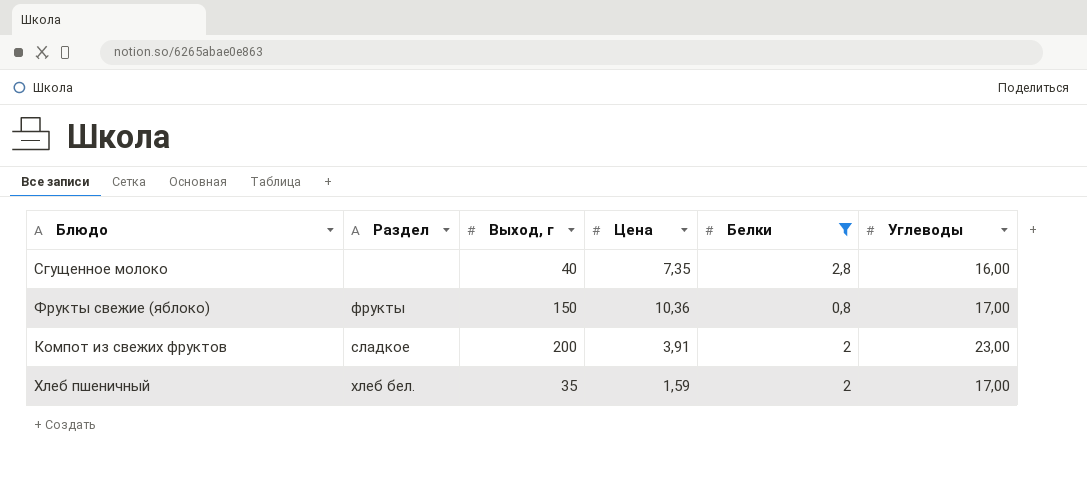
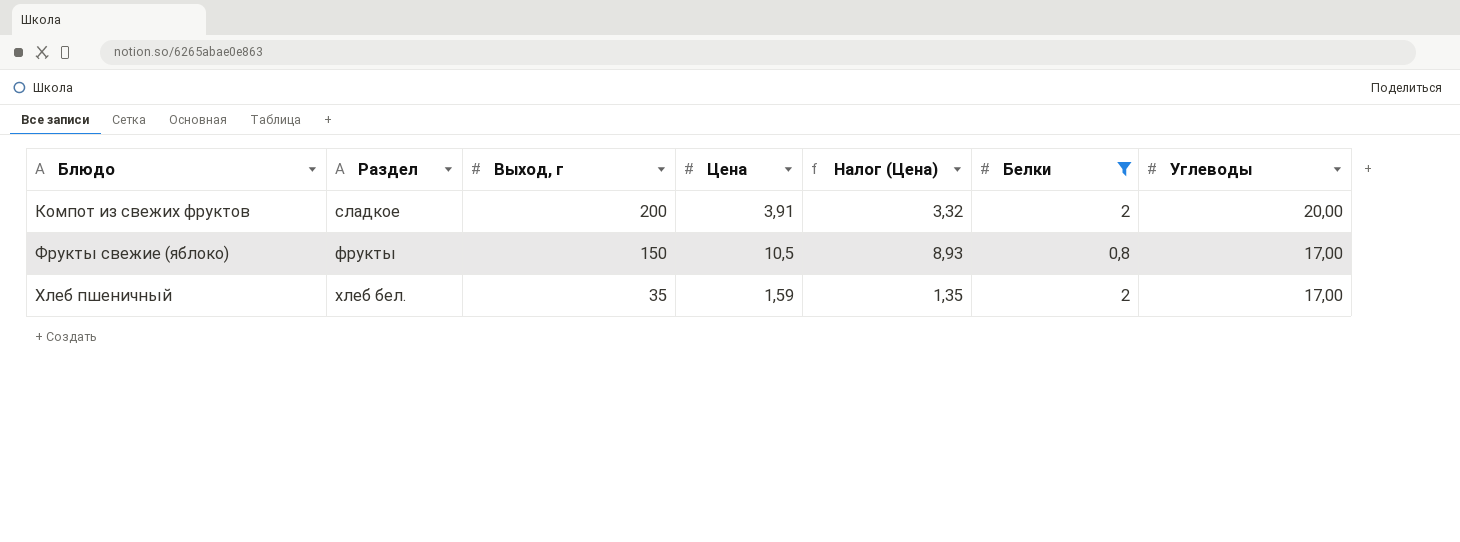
row order: none -> Блюдо ascending
column Налог (Цена) | formula: none -> [Цена] * 0,85
row Сгущенное молоко: none | 40 | 7,35 | 2,8 | 16,00 -> none
Компот из свежих фруктов | Углеводы: 23,00 -> 20,00
Фрукты свежие (яблоко) | Цена: 10,36 -> 10,5

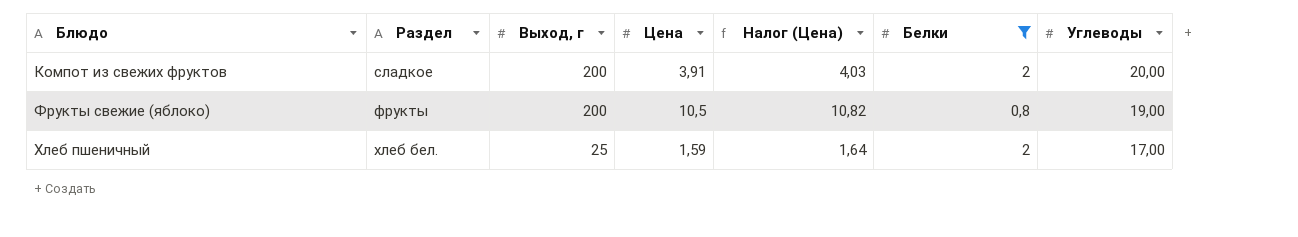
column Налог (Цена) | formula: [Цена] * 0,85 -> [Цена] * 1,03
Фрукты свежие (яблоко) | Выход, г: 150 -> 200
Фрукты свежие (яблоко) | Углеводы: 17,00 -> 19,00
Хлеб пшеничный | Выход, г: 35 -> 25

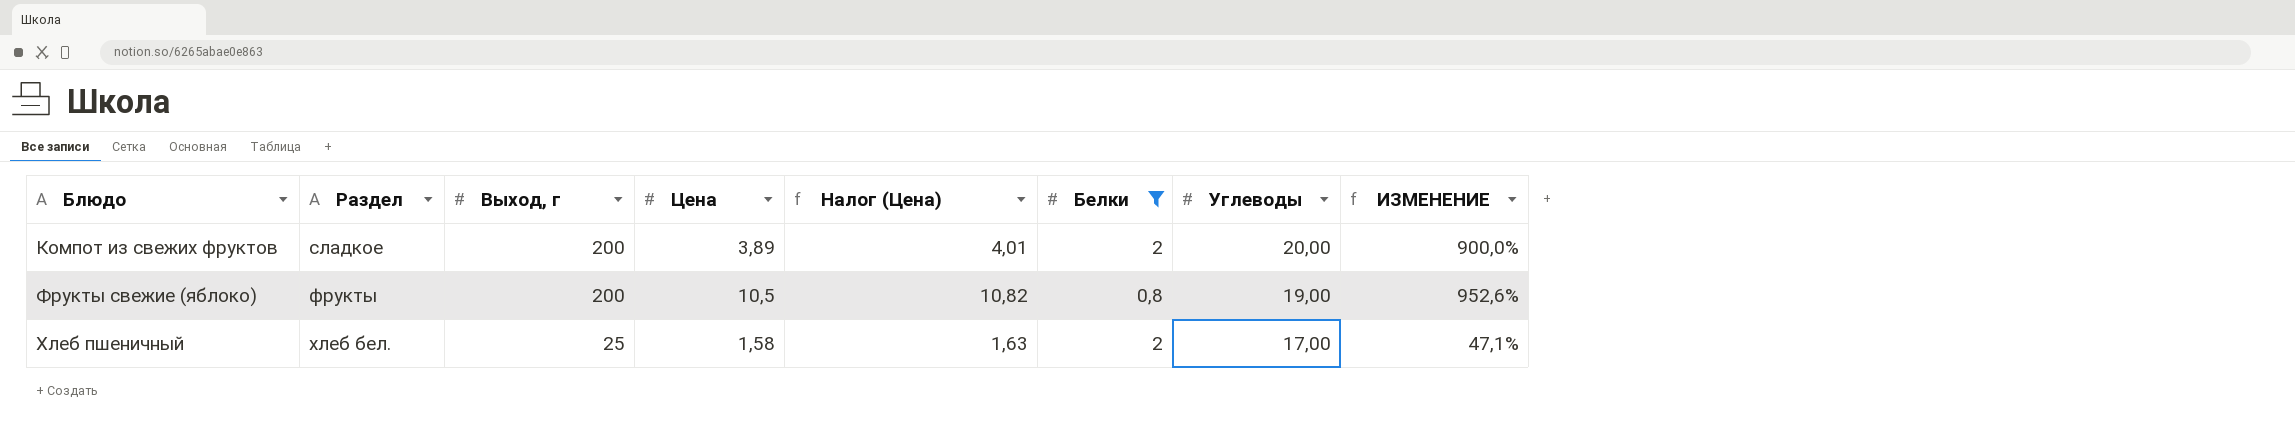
column ИЗМЕНЕНИЕ | formula: none -> ([Выход, г] - [Углеводы]) / [Углеводы]
Компот из свежих фруктов | Цена: 3,91 -> 3,89
Компот из свежих фруктов | Налог (Цена): 4,03 -> 4,01
Хлеб пшеничный | Цена: 1,59 -> 1,58
Хлеб пшеничный | Налог (Цена): 1,64 -> 1,63

